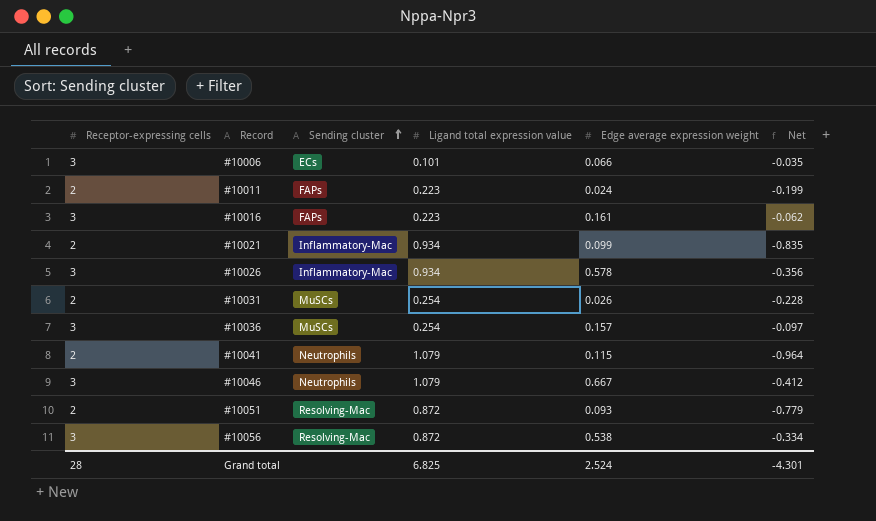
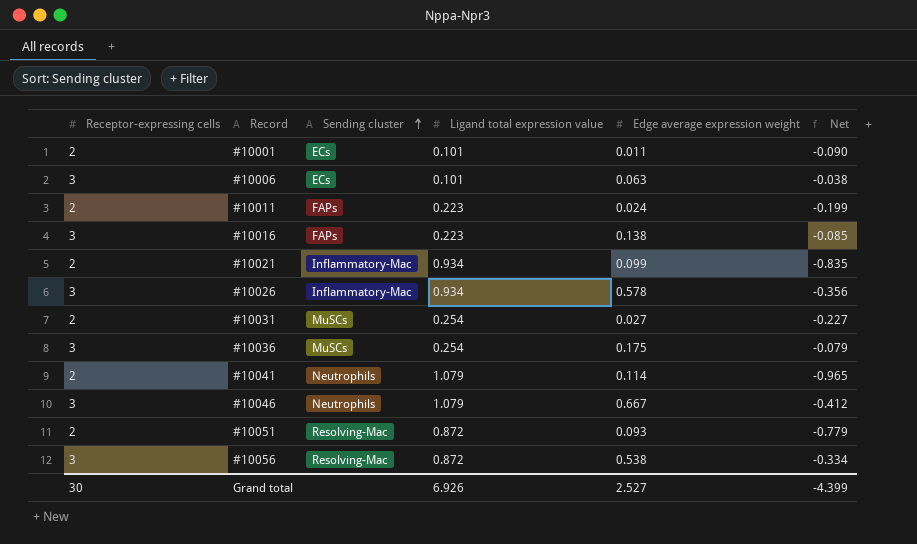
row #10001: none -> 2 | ECs | 0.101 | 0.011 | -0.090
#10006 | Edge average expression weight: 0.066 -> 0.063
#10006 | Net: -0.035 -> -0.038
#10016 | Edge average expression weight: 0.161 -> 0.138
#10016 | Net: -0.062 -> -0.085
#10031 | Edge average expression weight: 0.026 -> 0.027
#10031 | Net: -0.228 -> -0.227
#10036 | Edge average expression weight: 0.157 -> 0.175
#10036 | Net: -0.097 -> -0.079
#10041 | Edge average expression weight: 0.115 -> 0.114
#10041 | Net: -0.964 -> -0.965
Grand total | Receptor-expressing cells: 28 -> 30
Grand total | Ligand total expression value: 6.825 -> 6.926
Grand total | Edge average expression weight: 2.524 -> 2.527
Grand total | Net: -4.301 -> -4.399

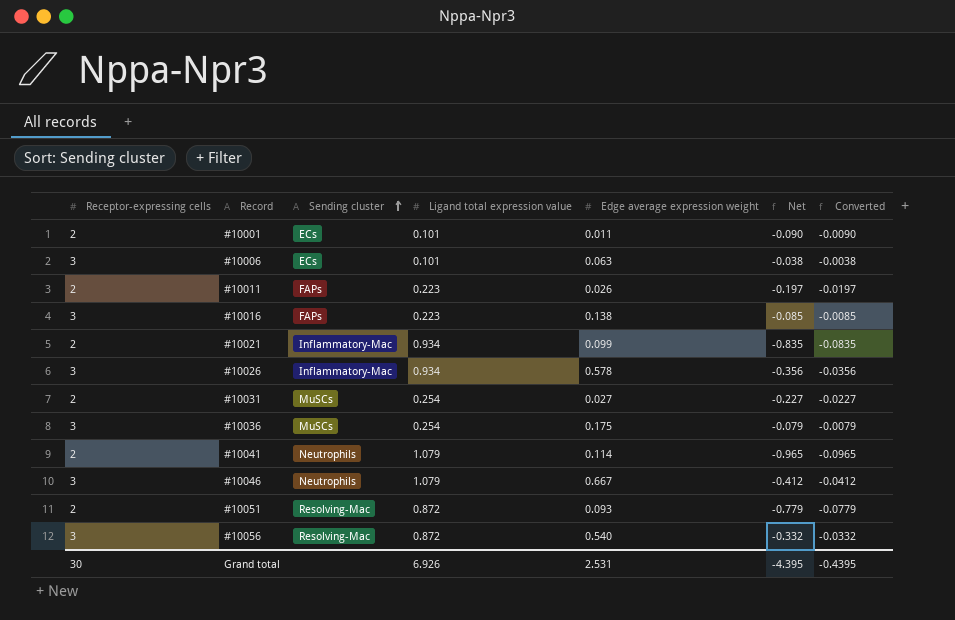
column Converted | formula: none -> [Net] * 0.1
#10011 | Edge average expression weight: 0.024 -> 0.026
#10011 | Net: -0.199 -> -0.197
#10056 | Edge average expression weight: 0.538 -> 0.540
#10056 | Net: -0.334 -> -0.332
Grand total | Edge average expression weight: 2.527 -> 2.531
Grand total | Net: -4.399 -> -4.395

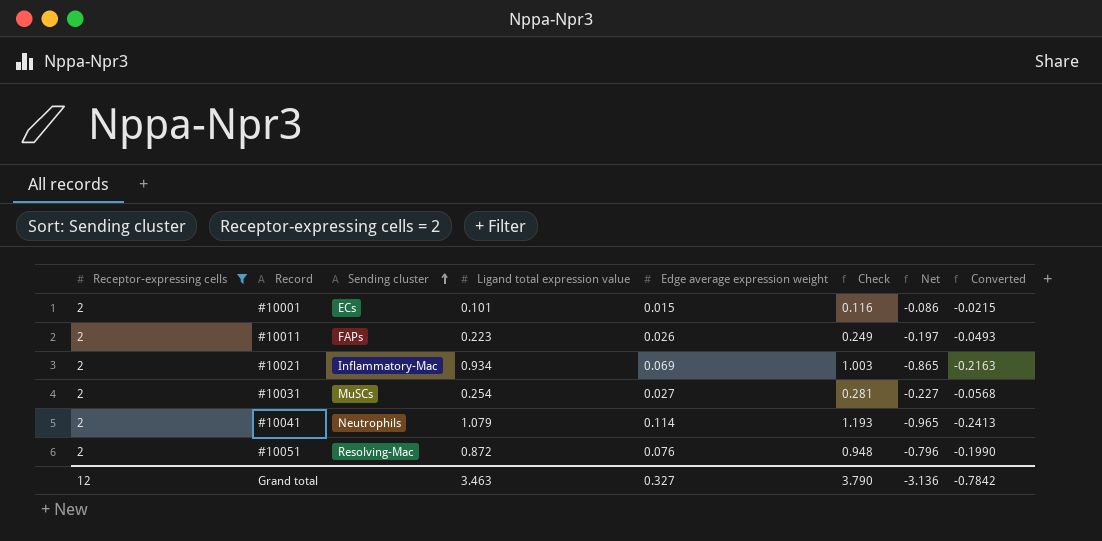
filter: none -> Receptor-expressing cells = 2
column Check | formula: none -> [Ligand total expression value] + [Edge average expression weight]
column Converted | formula: [Net] * 0.1 -> [Net] * 0.25
#10001 | Edge average expression weight: 0.011 -> 0.015
#10001 | Net: -0.090 -> -0.086
#10021 | Edge average expression weight: 0.099 -> 0.069
#10021 | Net: -0.835 -> -0.865
#10051 | Edge average expression weight: 0.093 -> 0.076
#10051 | Net: -0.779 -> -0.796
Grand total | Receptor-expressing cells: 30 -> 12
Grand total | Ligand total expression value: 6.926 -> 3.463
Grand total | Edge average expression weight: 2.531 -> 0.327
Grand total | Net: -4.395 -> -3.136
Grand total | Converted: -0.4395 -> -0.7842

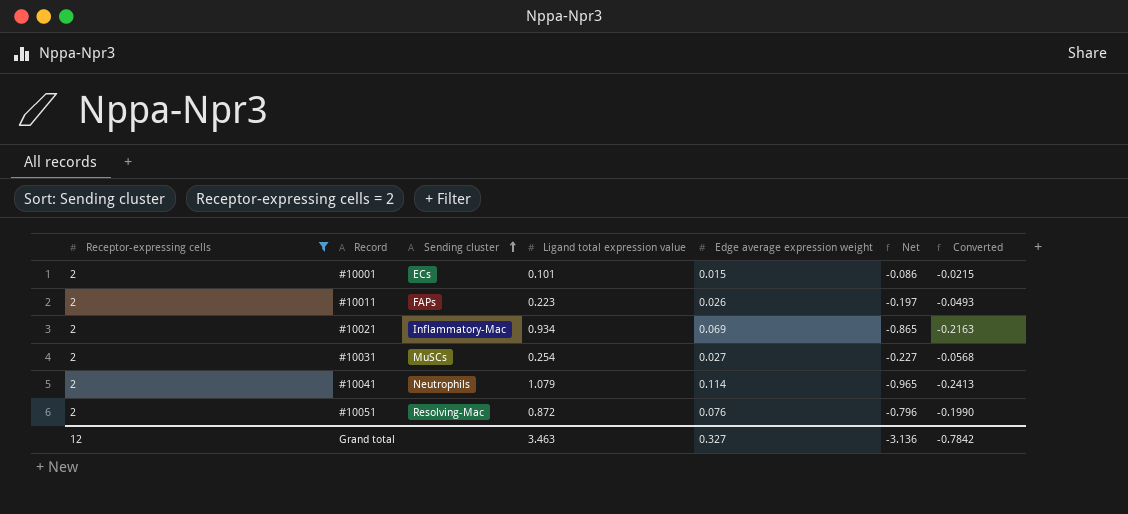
column Check | formula: [Ligand total expression value] + [Edge average expression weight] -> none

